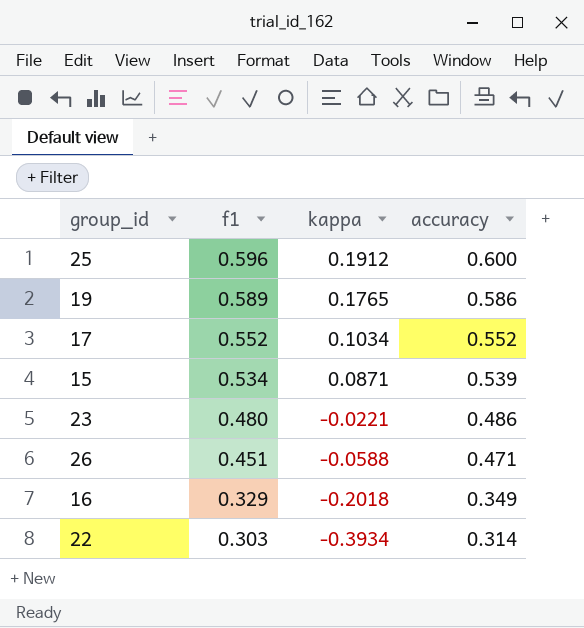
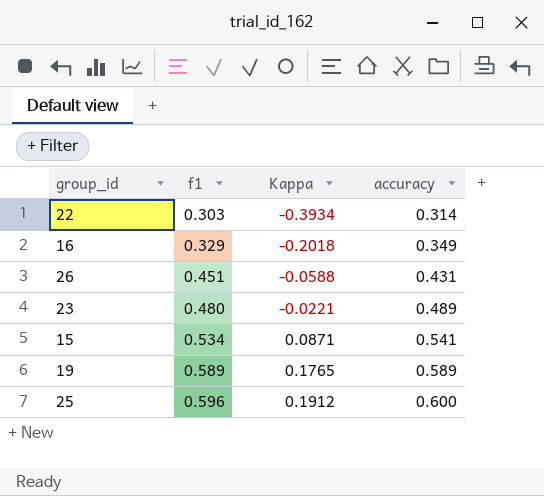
row order: f1 descending -> f1 ascending
column name: kappa -> Kappa
row 17: 0.552 | 0.1034 | 0.552 -> none
26 | accuracy: 0.471 -> 0.431
23 | accuracy: 0.486 -> 0.489
15 | accuracy: 0.539 -> 0.541
19 | accuracy: 0.586 -> 0.589

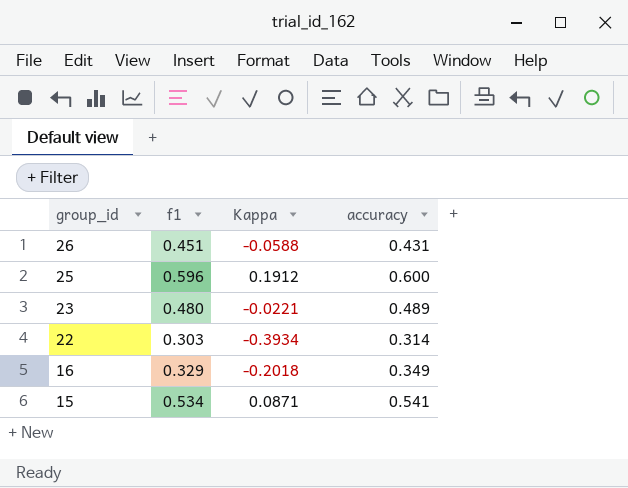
row order: f1 ascending -> group_id descending
row 19: 0.589 | 0.1765 | 0.589 -> none

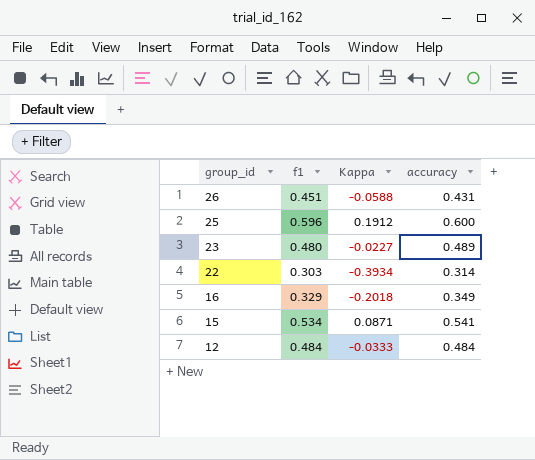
23 | Kappa: -0.0221 -> -0.0227
row 12: none -> 0.484 | -0.0333 | 0.484

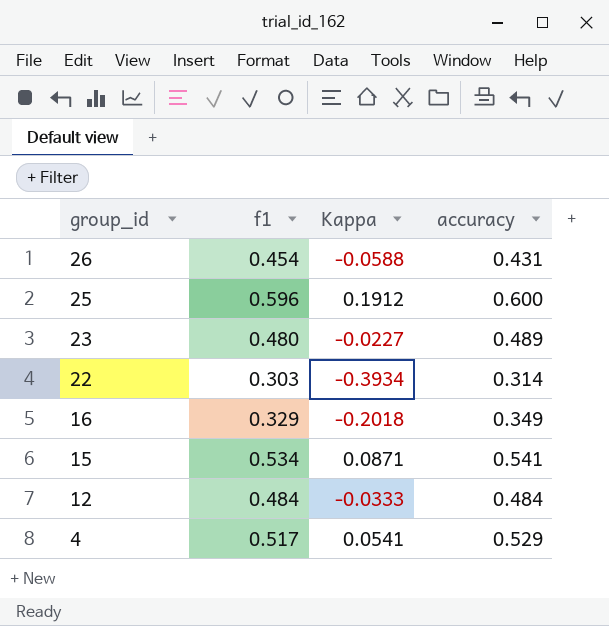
26 | f1: 0.451 -> 0.454
row 4: none -> 0.517 | 0.0541 | 0.529

